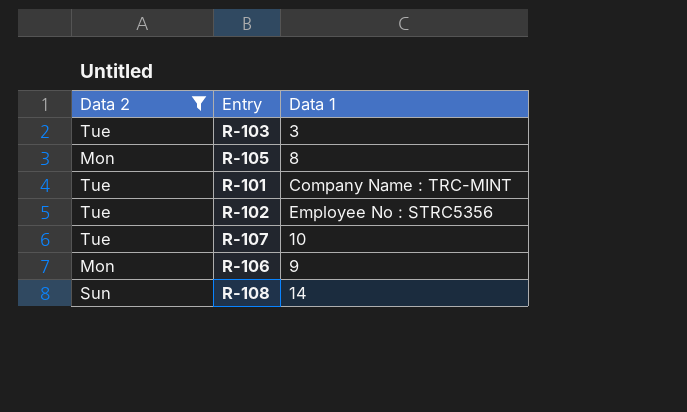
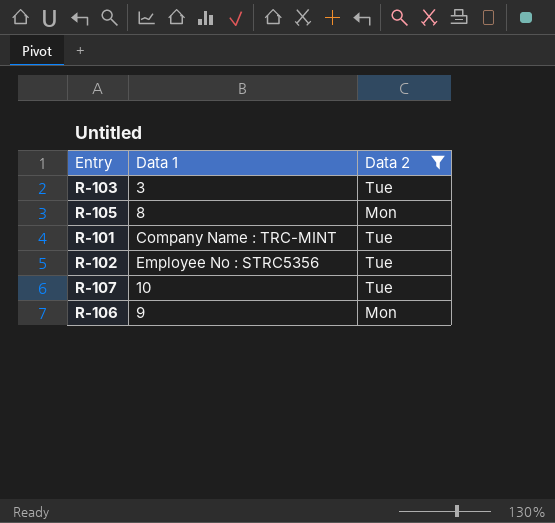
column Data 2 | position: 1 -> 3
row R-108: Sun | 14 -> none

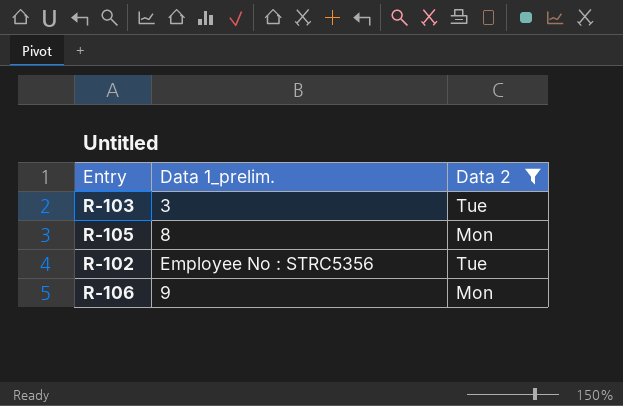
column name: Data 1 -> Data 1_prelim.
row R-101: Company Name : TRC-MINT | Tue -> none
row R-107: 10 | Tue -> none

